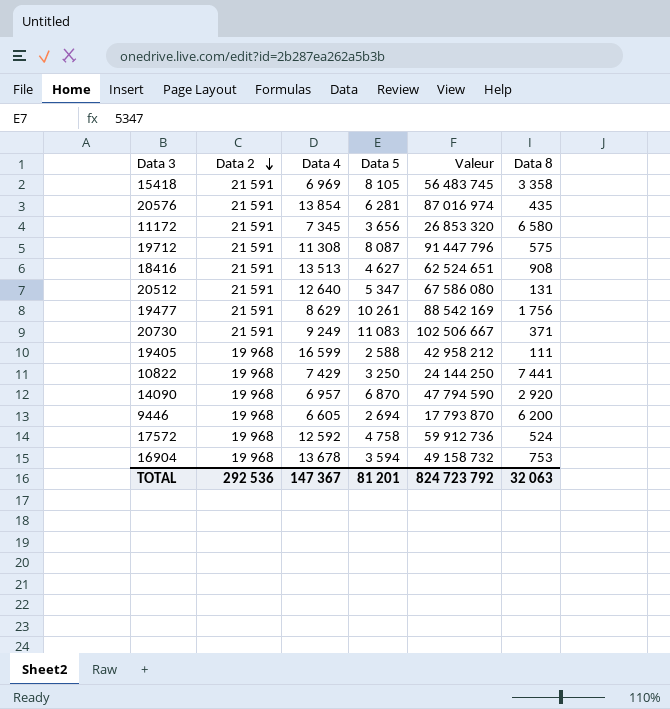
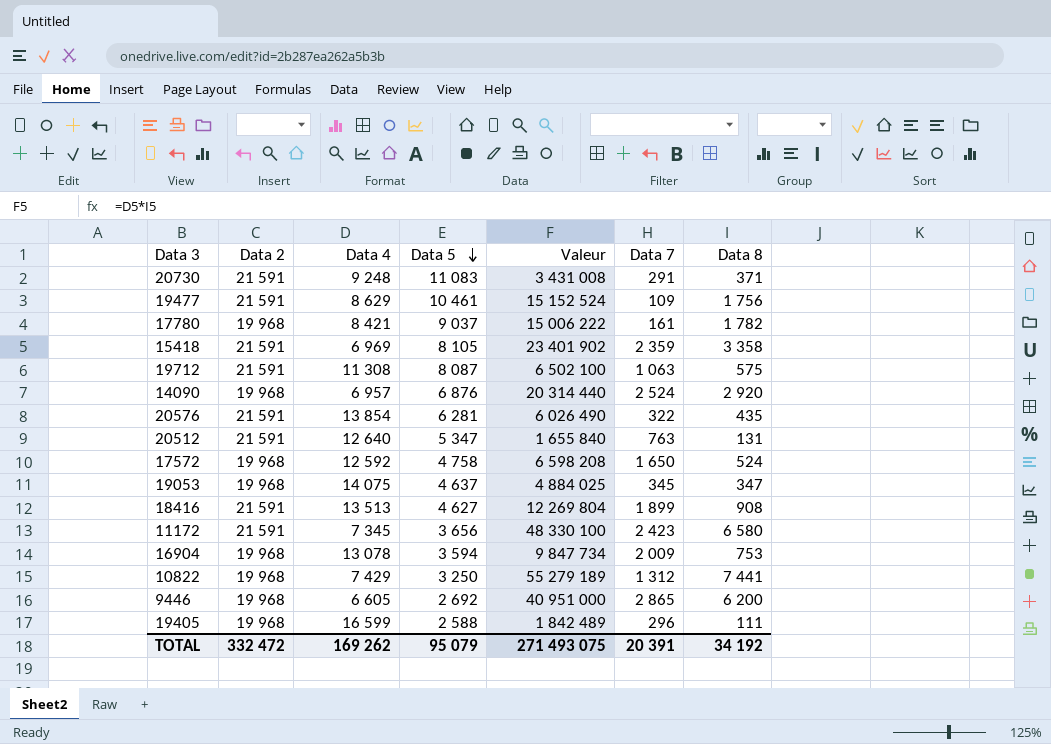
row order: Data 2 descending -> Data 5 descending
column Valeur | formula: [Data 4] * [Data 5] -> [Data 4] * [Data 8]
column Data 7 | position: none -> 6
20730 | Data 4: 9 249 -> 9 248
19477 | Data 5: 10 261 -> 10 461
row 17780: none -> 19 968 | 8 421 | 9 037 | 15 006 222 | 161 | 1 782
14090 | Data 5: 6 870 -> 6 876
row 19053: none -> 19 968 | 14 075 | 4 637 | 4 884 025 | 345 | 347
16904 | Data 4: 13 678 -> 13 078
9446 | Data 5: 2 694 -> 2 692
TOTAL | Data 2: 292 536 -> 332 472
TOTAL | Data 4: 147 367 -> 169 262
TOTAL | Data 5: 81 201 -> 95 079
TOTAL | Valeur: 824 723 792 -> 271 493 075
TOTAL | Data 8: 32 063 -> 34 192

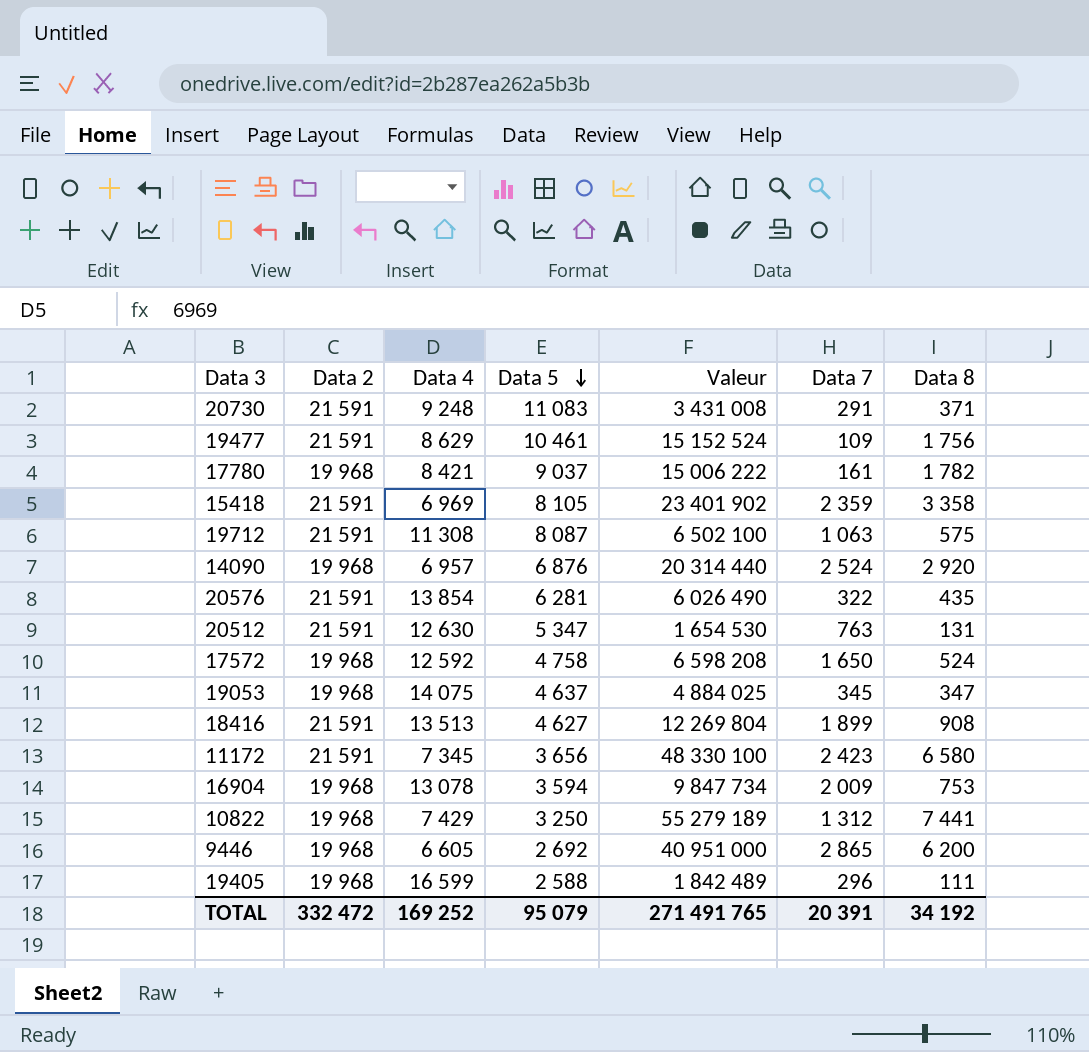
20512 | Data 4: 12 640 -> 12 630
20512 | Valeur: 1 655 840 -> 1 654 530
TOTAL | Data 4: 169 262 -> 169 252
TOTAL | Valeur: 271 493 075 -> 271 491 765

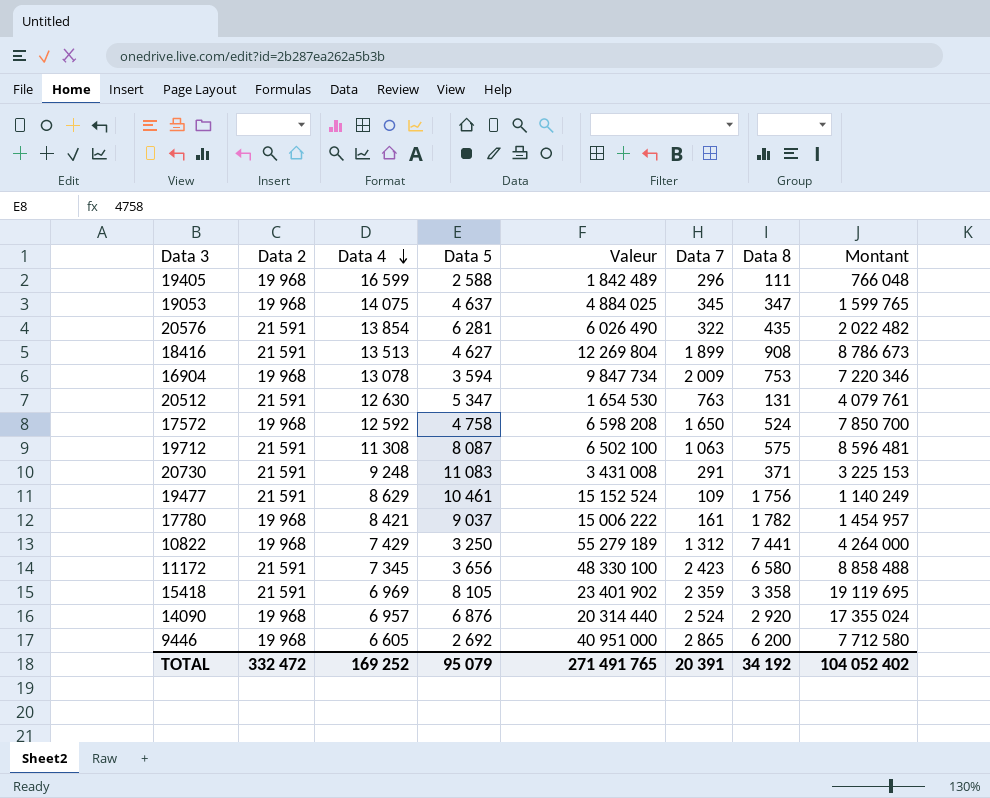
row order: Data 5 descending -> Data 4 descending
column Montant | formula: none -> [Data 5] * [Data 7]

